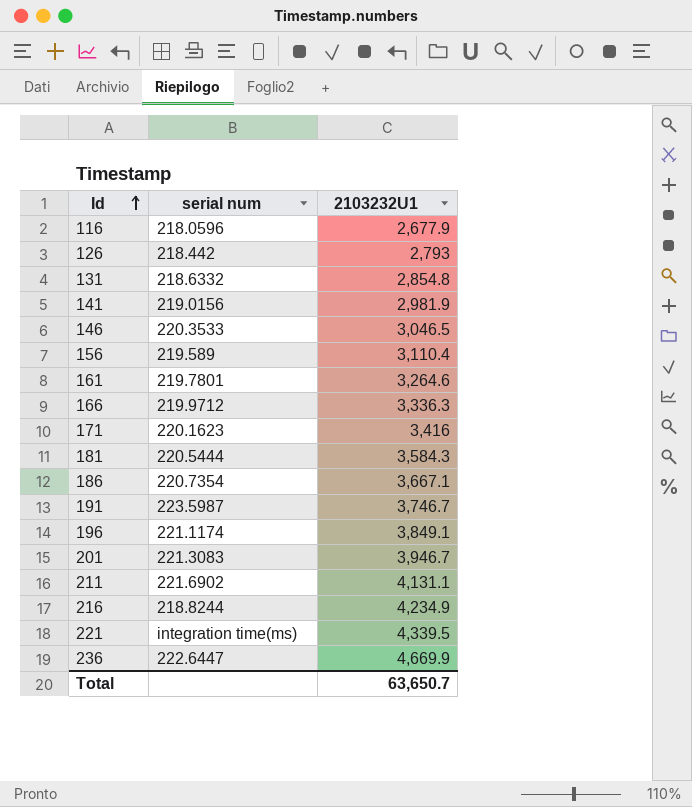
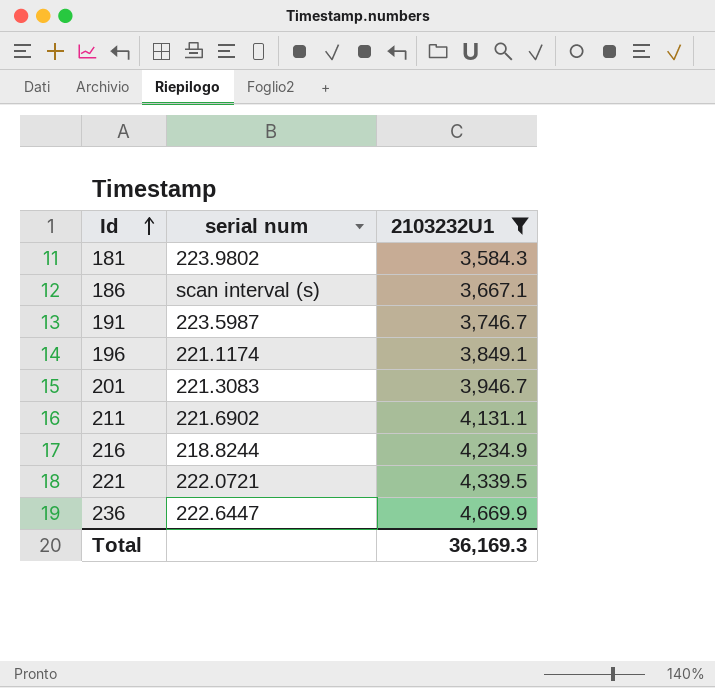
filter: none -> 2103232U1 >= 3,584.3
181 | serial num: 220.5444 -> 223.9802
186 | serial num: 220.7354 -> scan interval (s)
221 | serial num: integration time(ms) -> 222.0721
Total | 2103232U1: 63,650.7 -> 36,169.3

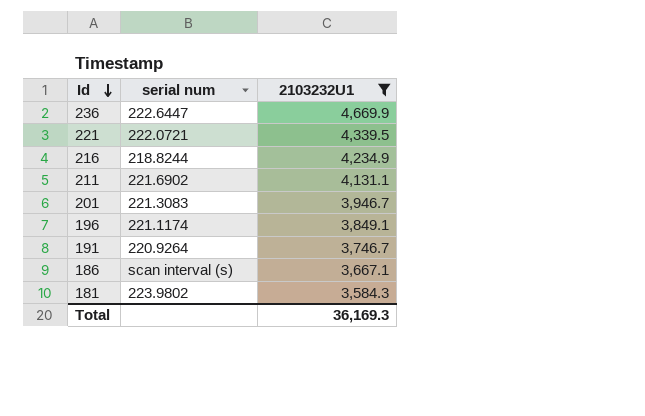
row order: Id ascending -> Id descending
191 | serial num: 223.5987 -> 220.9264

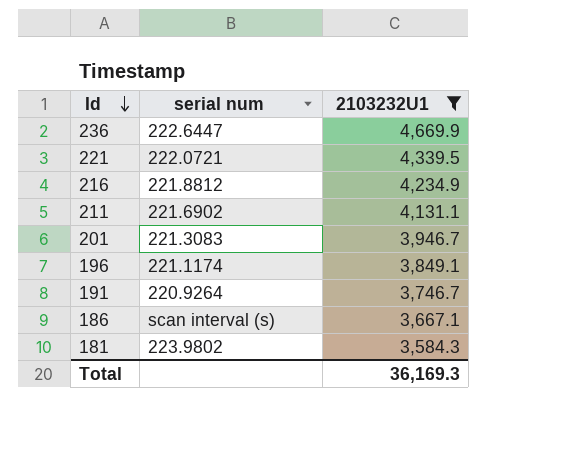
216 | serial num: 218.8244 -> 221.8812

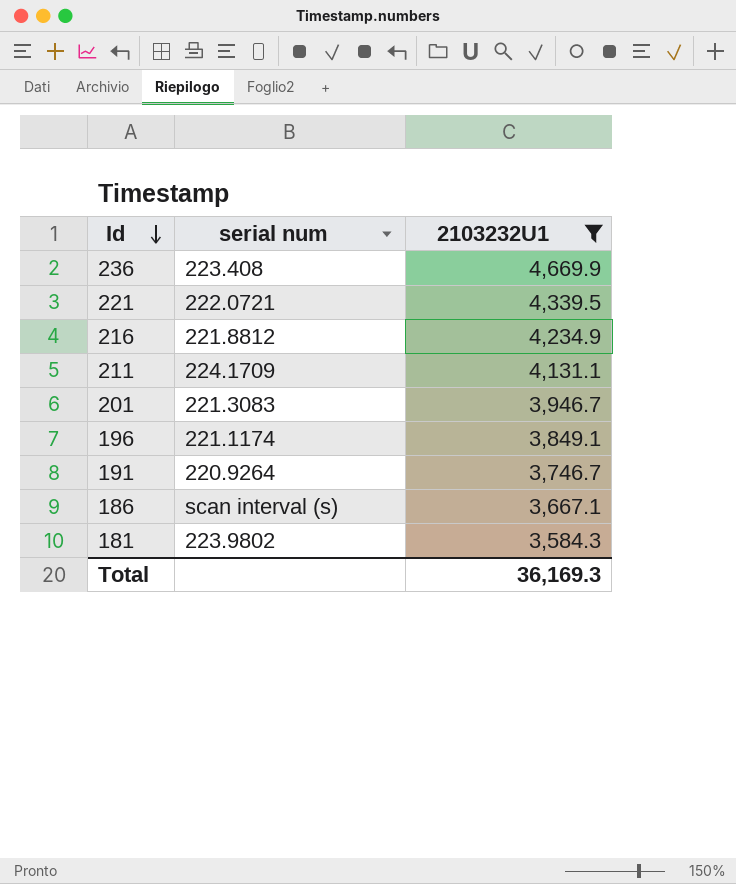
236 | serial num: 222.6447 -> 223.408
211 | serial num: 221.6902 -> 224.1709

